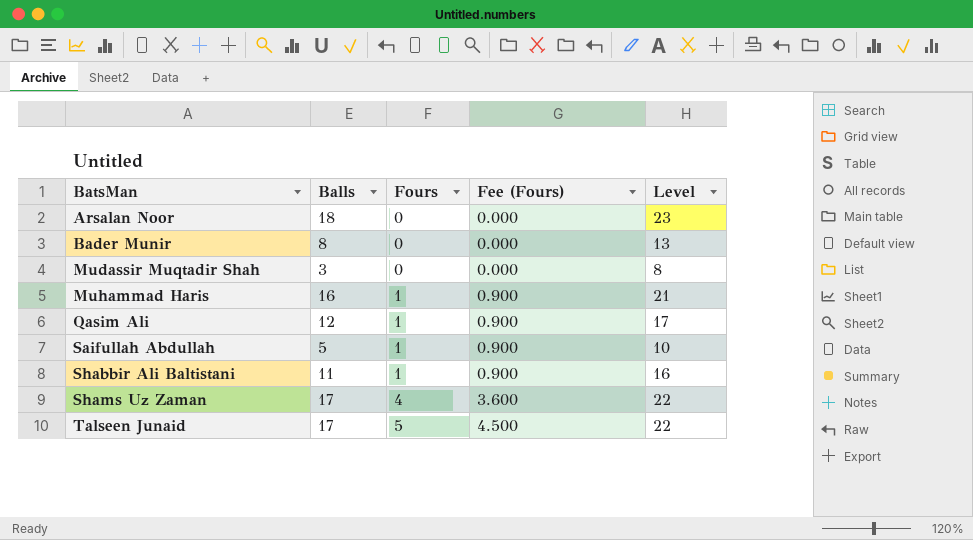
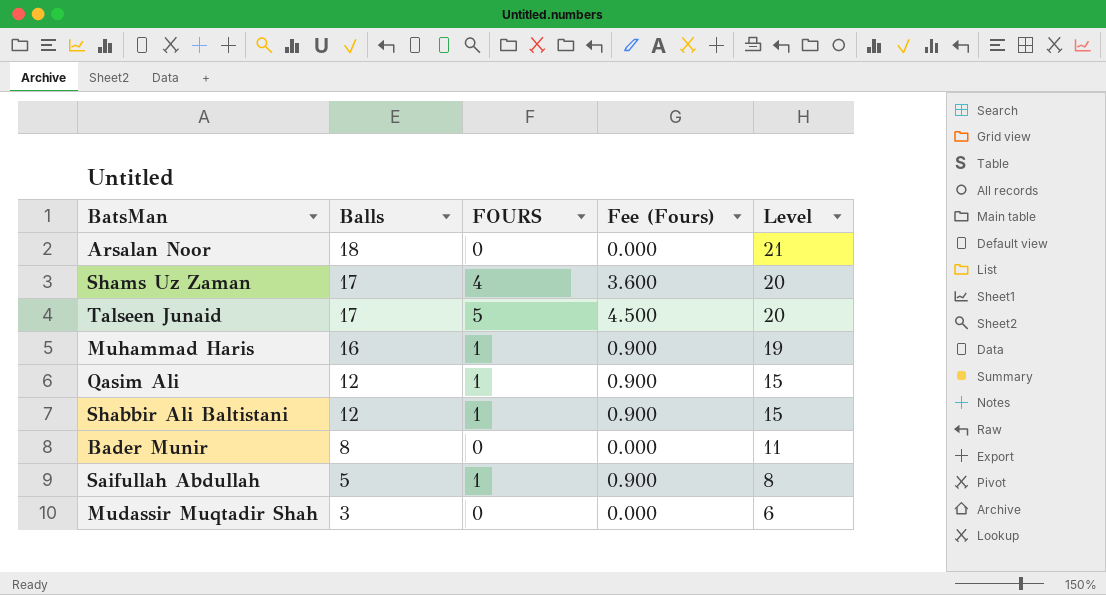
row order: BatsMan ascending -> Balls descending
column name: Fours -> FOURS
column Level | formula: [Balls] + 5 -> [Balls] + 3
Shabbir Ali Baltistani | Balls: 11 -> 12

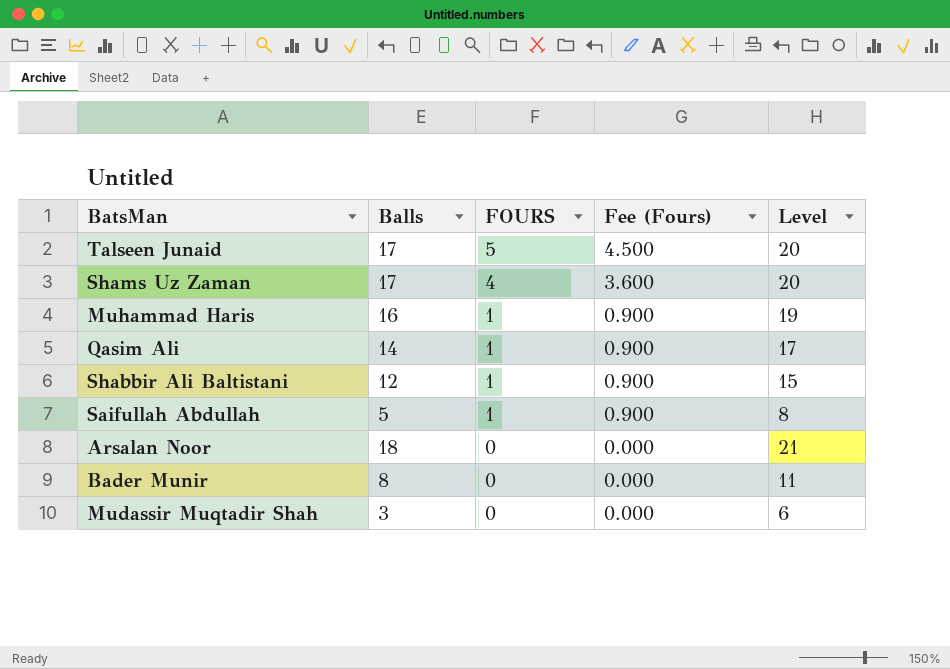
row order: Balls descending -> FOURS descending
Qasim Ali | Balls: 12 -> 14
Qasim Ali | Level: 15 -> 17

